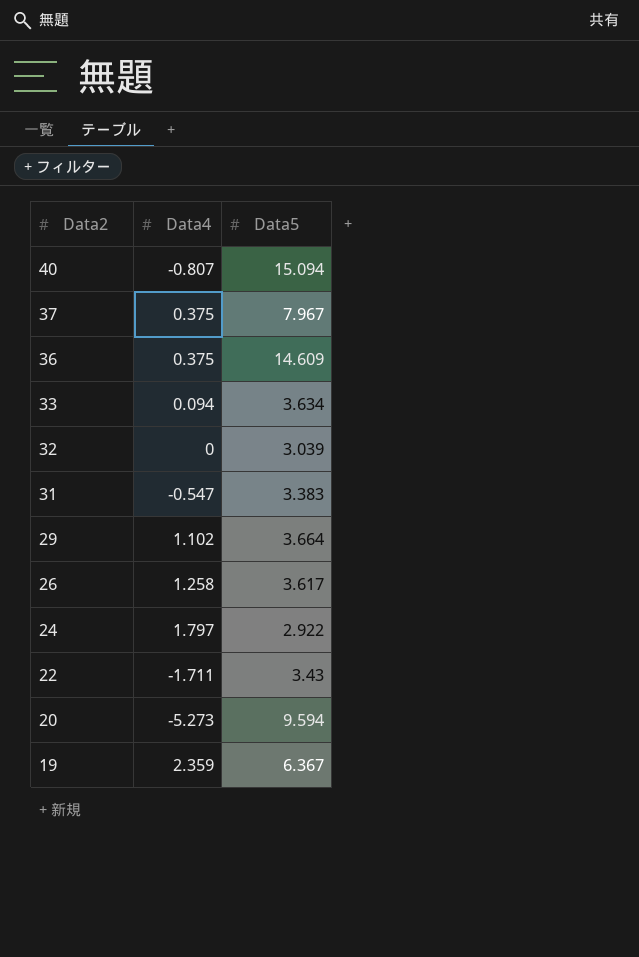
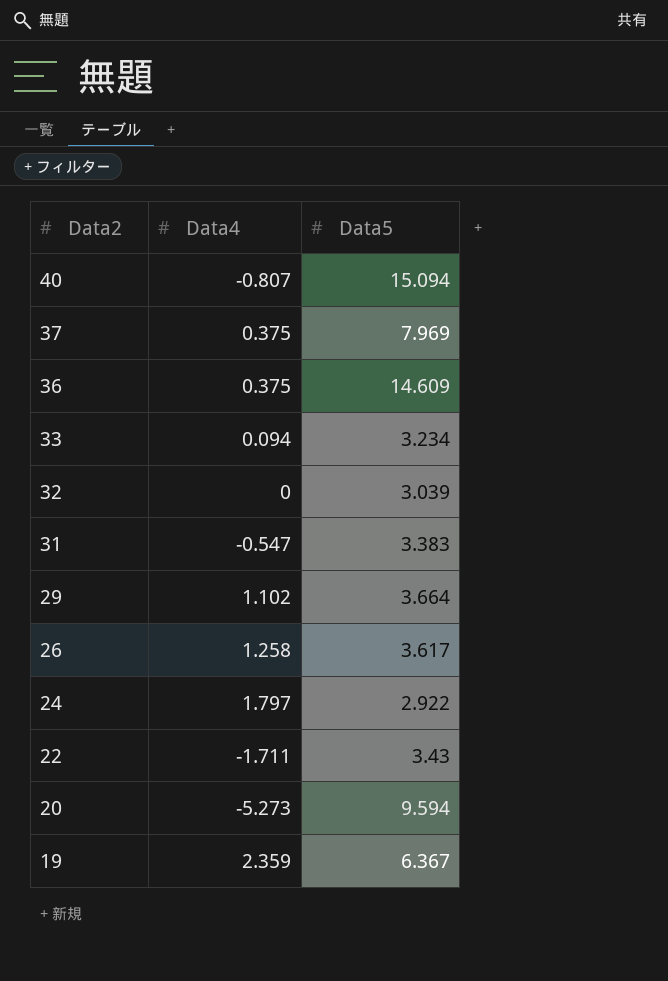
37 | Data5: 7.967 -> 7.969
33 | Data5: 3.634 -> 3.234

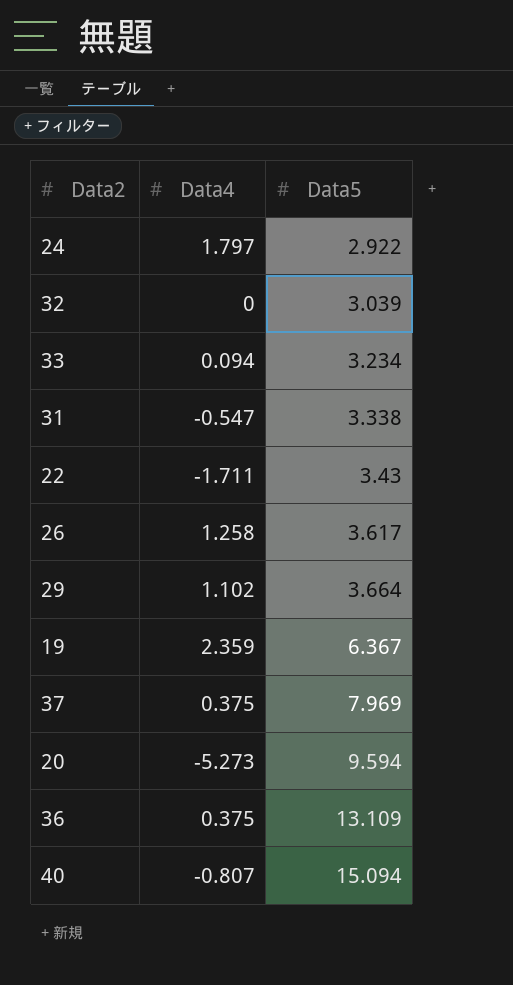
row order: Data2 descending -> Data5 ascending
31 | Data5: 3.383 -> 3.338
36 | Data5: 14.609 -> 13.109

